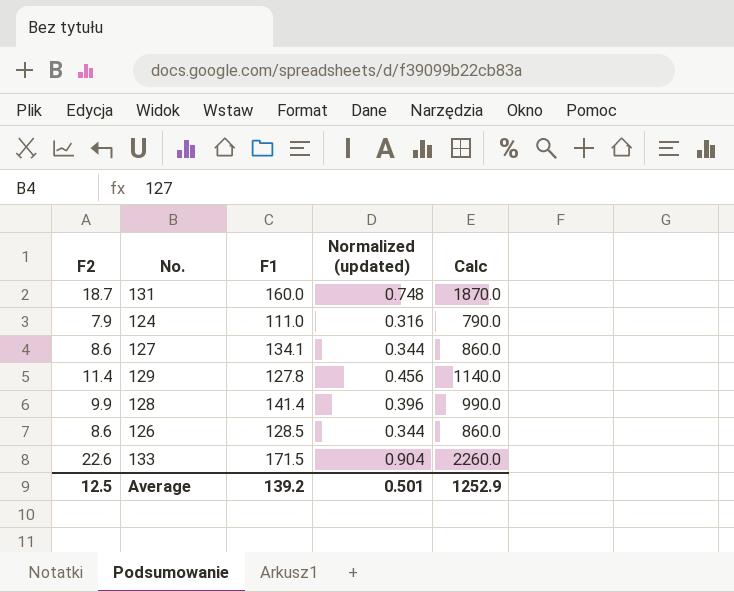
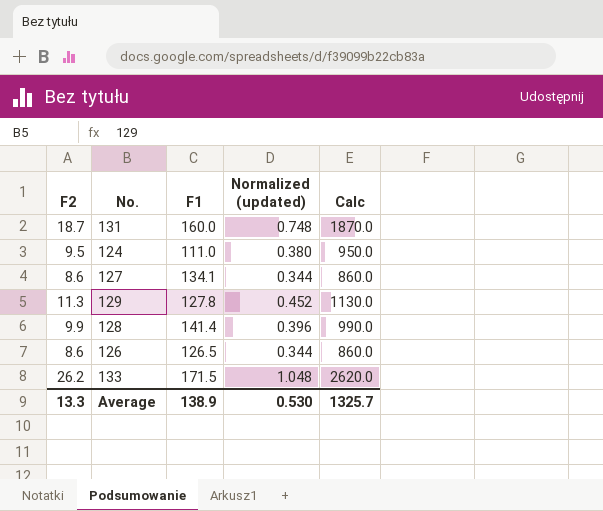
124 | F2: 7.9 -> 9.5
124 | Normalized (updated): 0.316 -> 0.380
124 | Calc: 790.0 -> 950.0
129 | F2: 11.4 -> 11.3
129 | Normalized (updated): 0.456 -> 0.452
129 | Calc: 1140.0 -> 1130.0
126 | F1: 128.5 -> 126.5
133 | F2: 22.6 -> 26.2
133 | Normalized (updated): 0.904 -> 1.048
133 | Calc: 2260.0 -> 2620.0
Average | F2: 12.5 -> 13.3
Average | F1: 139.2 -> 138.9
Average | Normalized (updated): 0.501 -> 0.530
Average | Calc: 1252.9 -> 1325.7

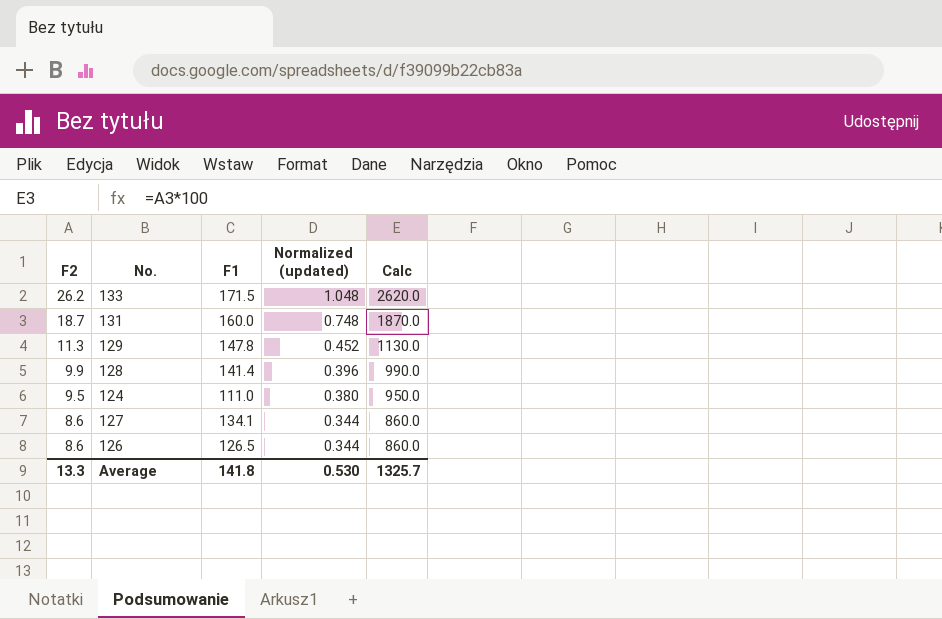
row order: none -> F2 descending
129 | F1: 127.8 -> 147.8
Average | F1: 138.9 -> 141.8

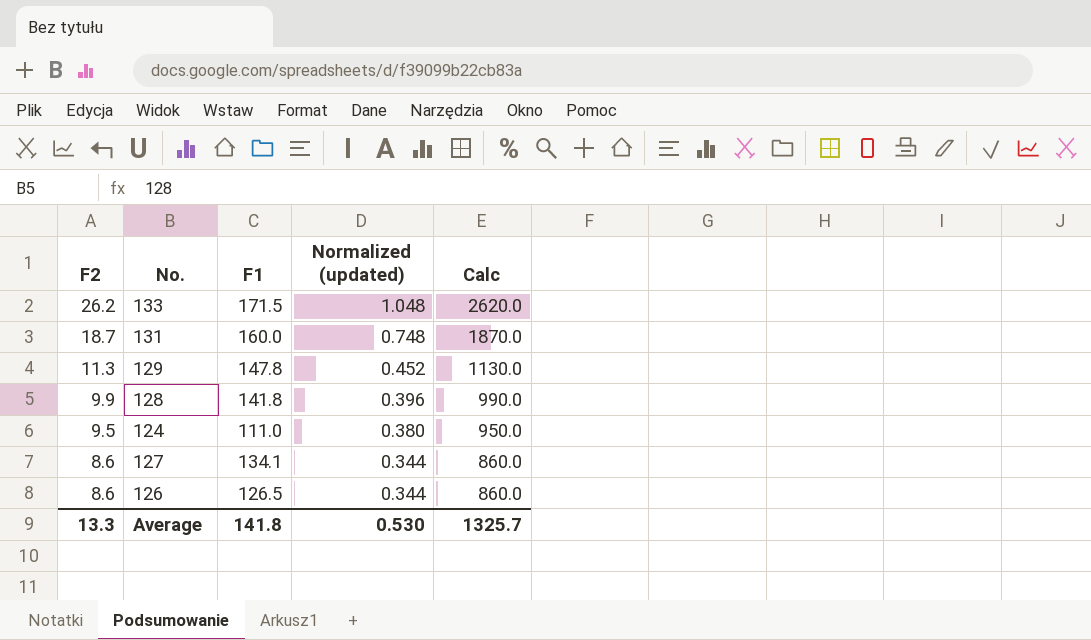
128 | F1: 141.4 -> 141.8

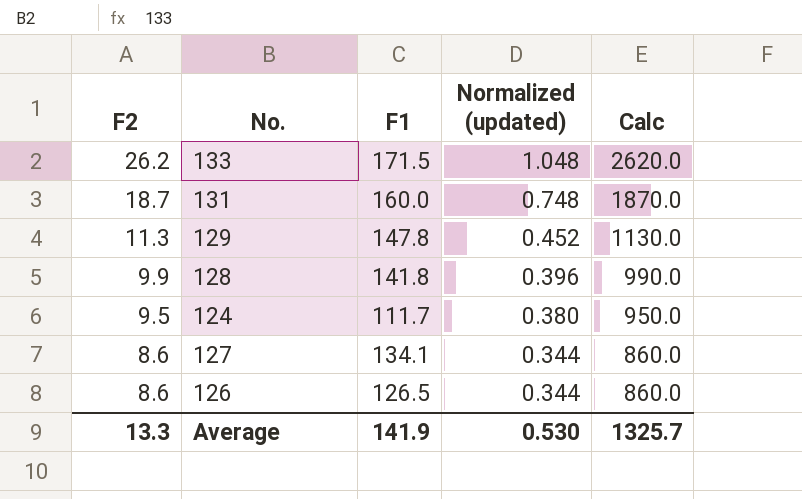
124 | F1: 111.0 -> 111.7
Average | F1: 141.8 -> 141.9

